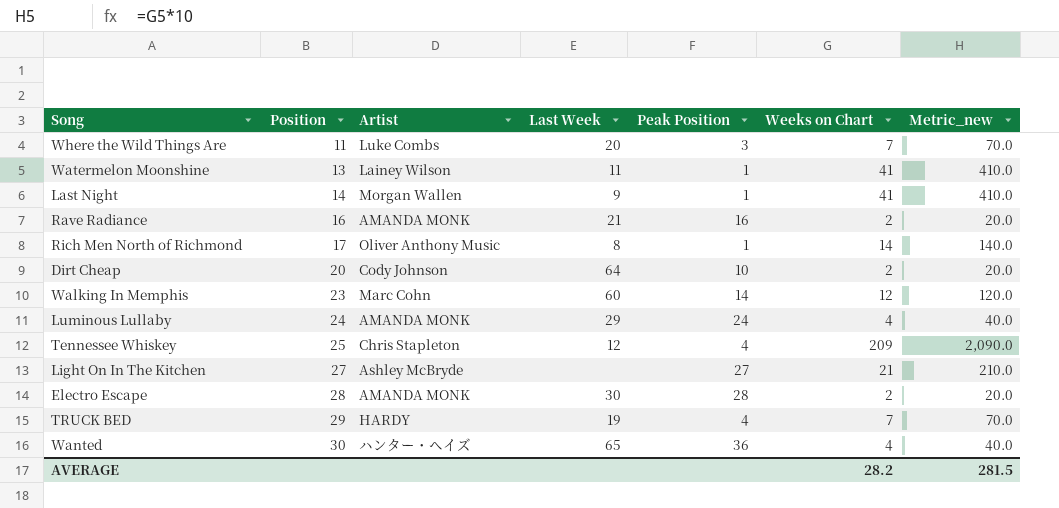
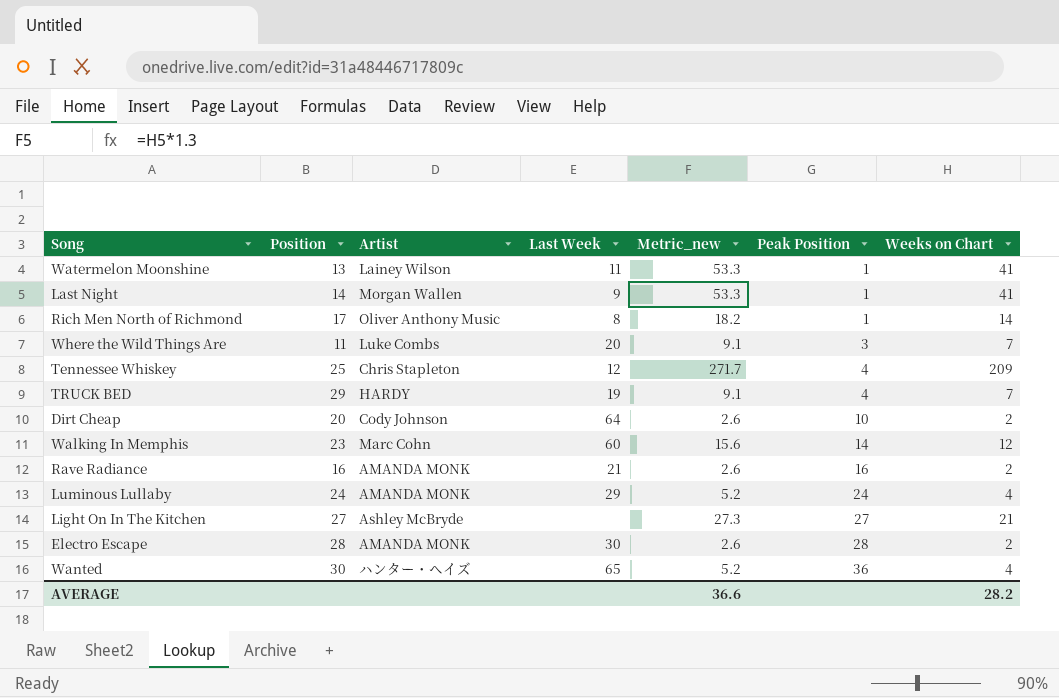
row order: Position ascending -> Peak Position ascending
column Metric_new | formula: [Weeks on Chart] * 10 -> [Weeks on Chart] * 1.3
column Metric_new | position: 7 -> 5
AVERAGE | Metric_new: 281.5 -> 36.6

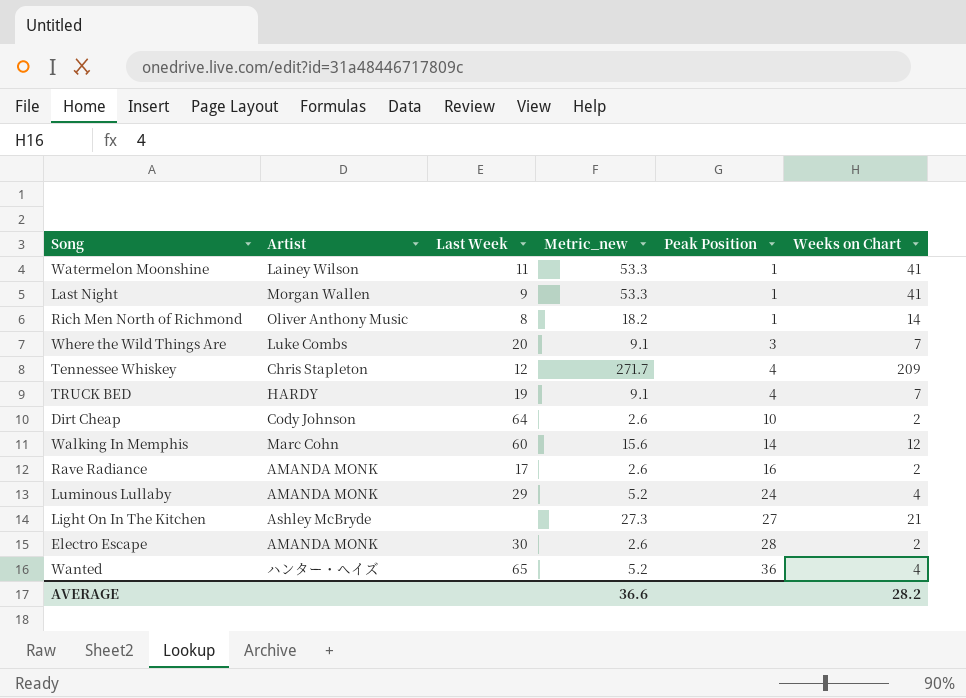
column Position | position: 2 -> none
Rave Radiance | Last Week: 21 -> 17

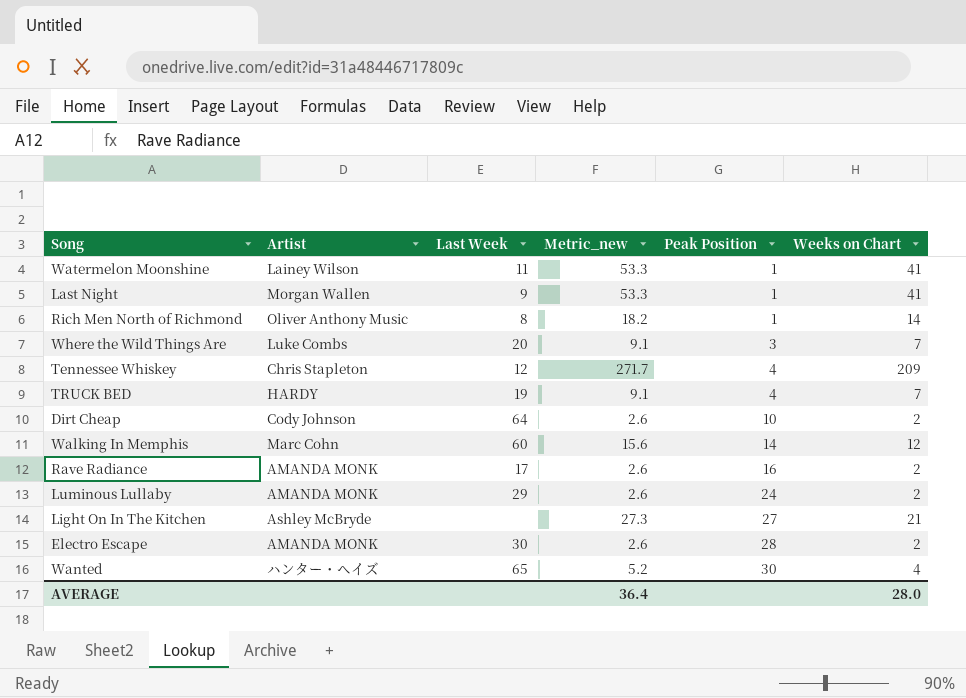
Luminous Lullaby | Metric_new: 5.2 -> 2.6
Luminous Lullaby | Weeks on Chart: 4 -> 2
Wanted | Peak Position: 36 -> 30
AVERAGE | Metric_new: 36.6 -> 36.4
AVERAGE | Weeks on Chart: 28.2 -> 28.0

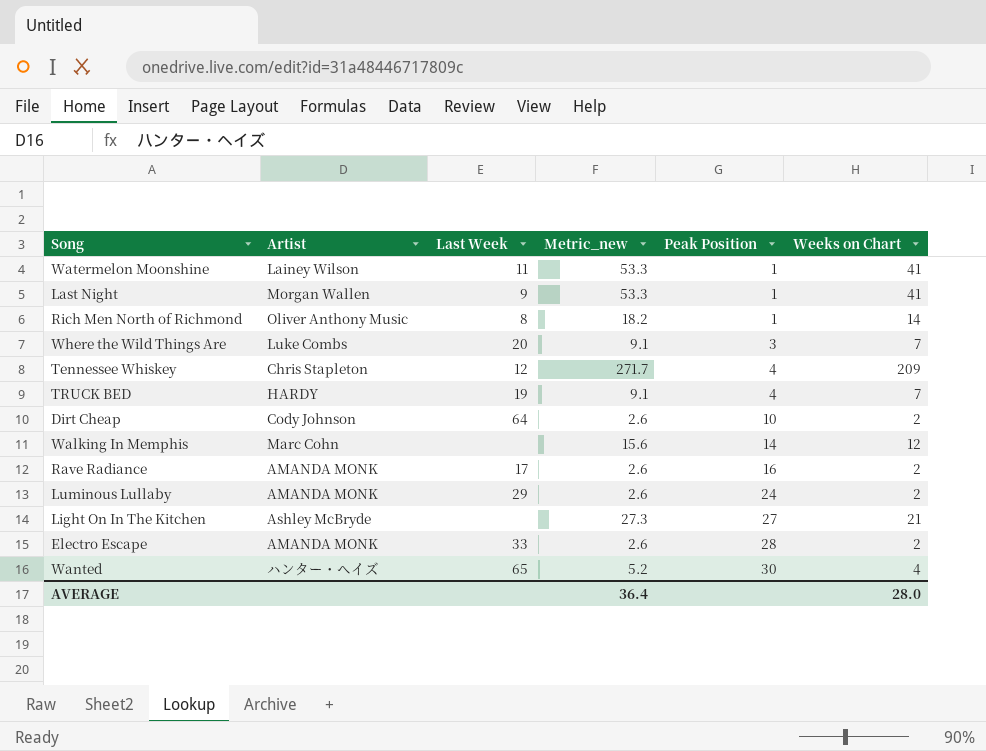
Walking In Memphis | Last Week: 60 -> none
Electro Escape | Last Week: 30 -> 33

